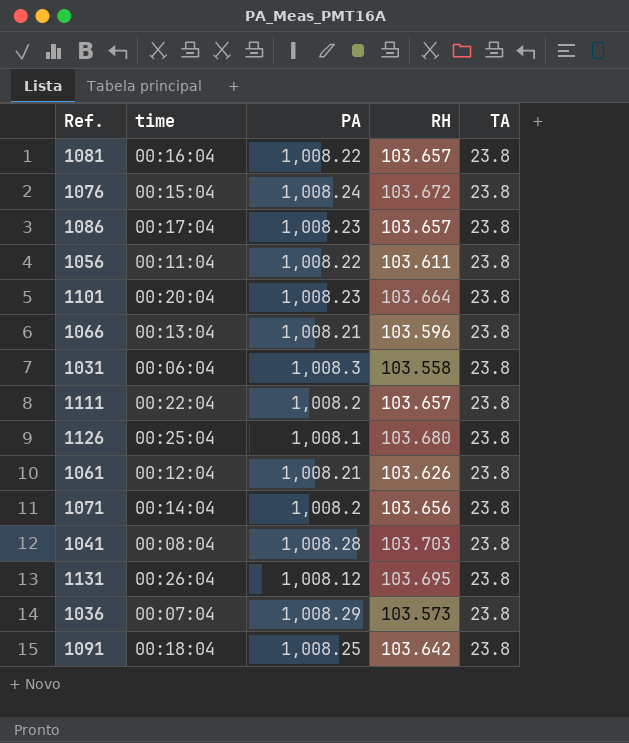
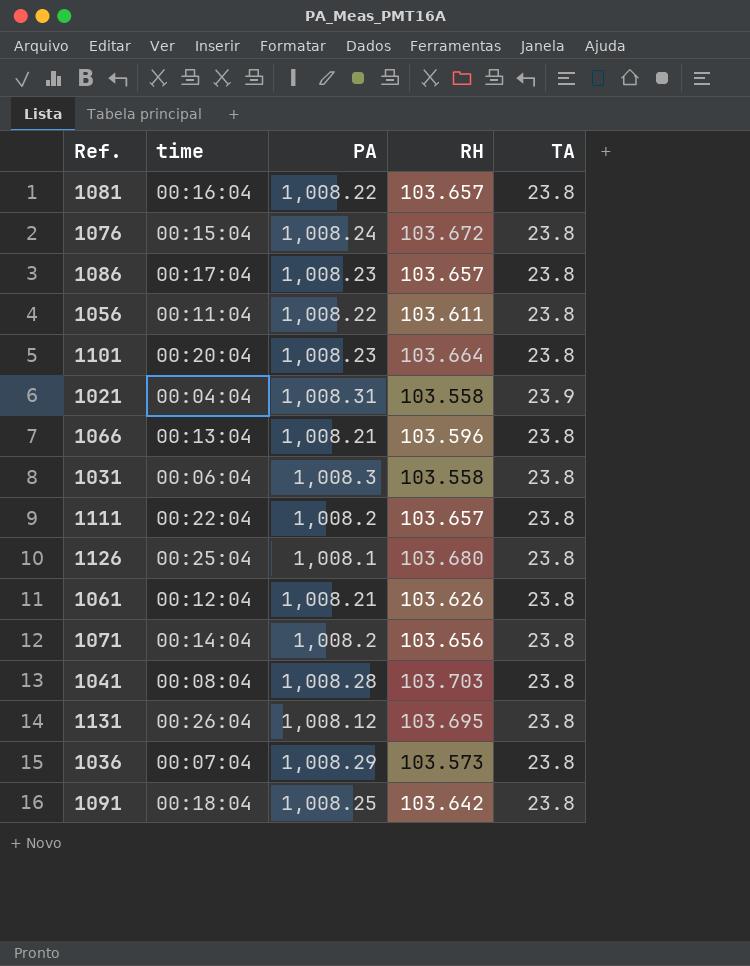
row 1021: none -> 00:04:04 | 1,008.31 | 103.558 | 23.9

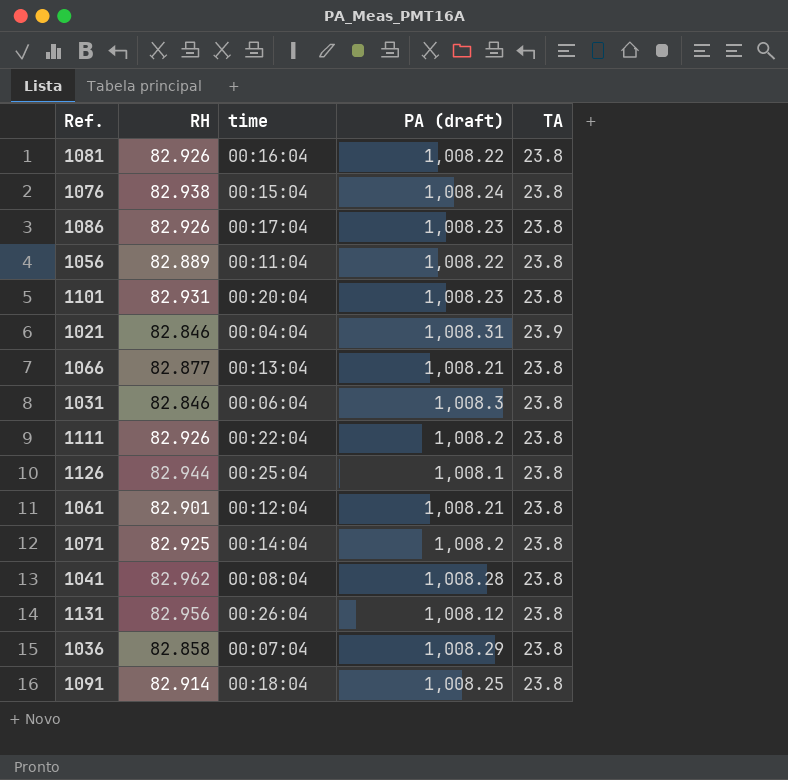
column RH | position: 4 -> 2
column name: PA -> PA (draft)
1081 | RH: 103.657 -> 82.926
1076 | RH: 103.672 -> 82.938
1086 | RH: 103.657 -> 82.926
1056 | RH: 103.611 -> 82.889
1101 | RH: 103.664 -> 82.931
1021 | RH: 103.558 -> 82.846
1066 | RH: 103.596 -> 82.877
1031 | RH: 103.558 -> 82.846
1111 | RH: 103.657 -> 82.926
1126 | RH: 103.680 -> 82.944
1061 | RH: 103.626 -> 82.901
1071 | RH: 103.656 -> 82.925
1041 | RH: 103.703 -> 82.962
1131 | RH: 103.695 -> 82.956
1036 | RH: 103.573 -> 82.858
1091 | RH: 103.642 -> 82.914

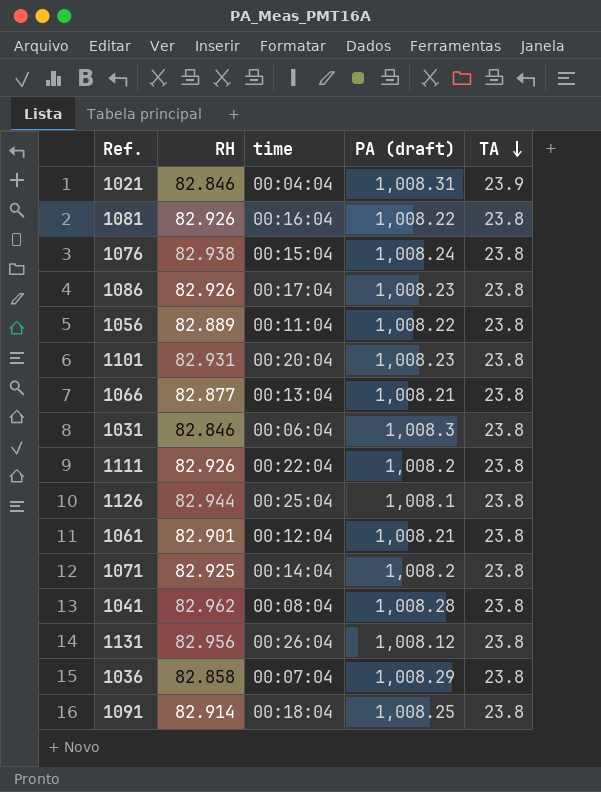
row order: none -> TA descending

